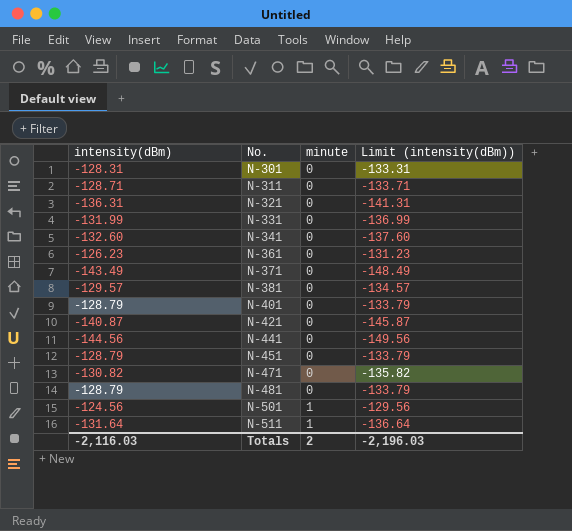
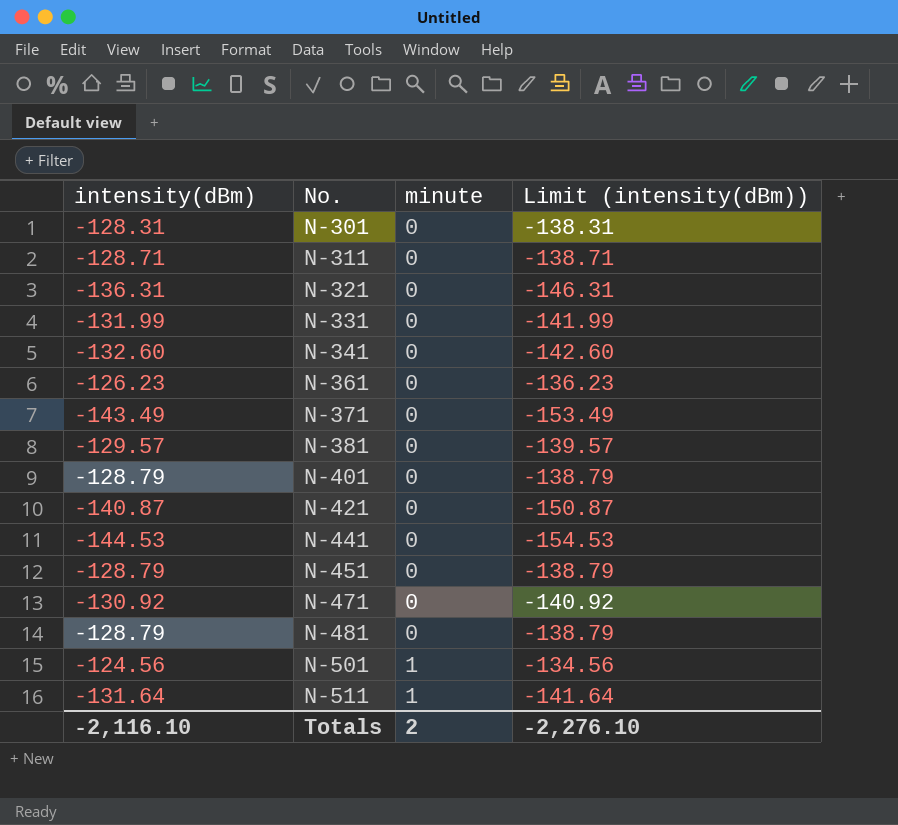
column Limit (intensity(dBm)) | formula: [intensity(dBm)] - 5 -> [intensity(dBm)] - 10
N-441 | intensity(dBm): -144.56 -> -144.53
N-471 | intensity(dBm): -130.82 -> -130.92
Totals | intensity(dBm): -2,116.03 -> -2,116.10
Totals | Limit (intensity(dBm)): -2,196.03 -> -2,276.10

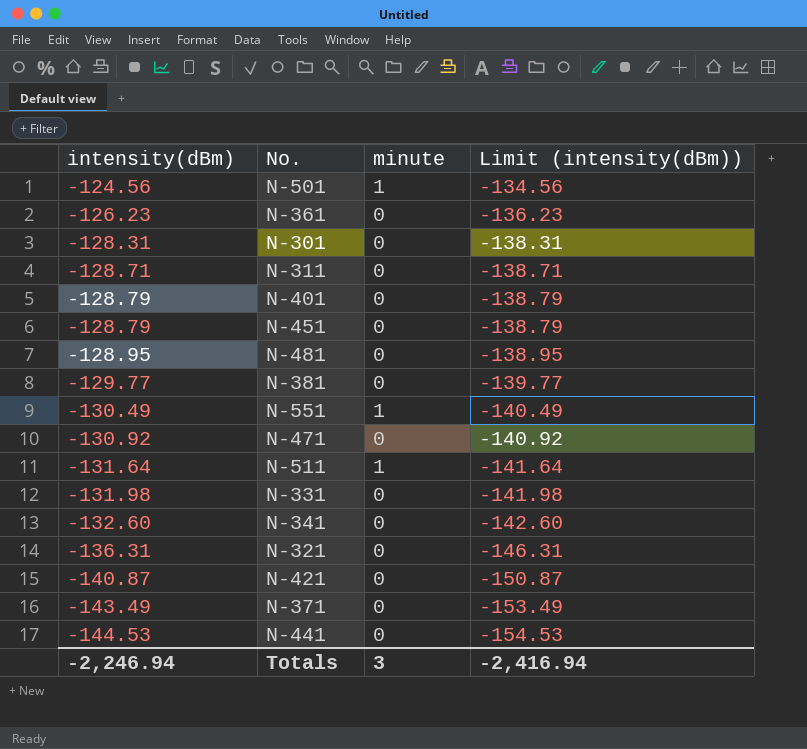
row order: No. ascending -> intensity(dBm) descending
N-481 | intensity(dBm): -128.79 -> -128.95
N-481 | Limit (intensity(dBm)): -138.79 -> -138.95
N-381 | intensity(dBm): -129.57 -> -129.77
N-381 | Limit (intensity(dBm)): -139.57 -> -139.77
row N-551: none -> -130.49 | 1 | -140.49
N-331 | intensity(dBm): -131.99 -> -131.98
N-331 | Limit (intensity(dBm)): -141.99 -> -141.98
Totals | intensity(dBm): -2,116.10 -> -2,246.94
Totals | minute: 2 -> 3
Totals | Limit (intensity(dBm)): -2,276.10 -> -2,416.94

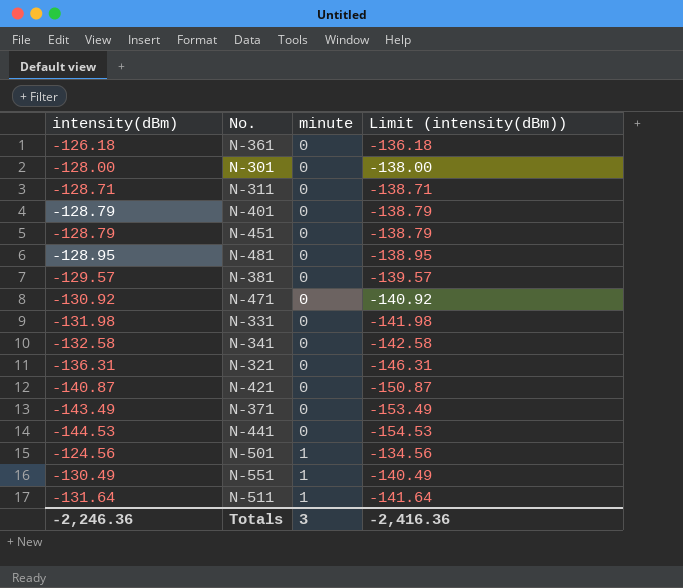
row order: intensity(dBm) descending -> minute ascending
N-361 | intensity(dBm): -126.23 -> -126.18
N-361 | Limit (intensity(dBm)): -136.23 -> -136.18
N-301 | intensity(dBm): -128.31 -> -128.00
N-301 | Limit (intensity(dBm)): -138.31 -> -138.00
N-381 | intensity(dBm): -129.77 -> -129.57
N-381 | Limit (intensity(dBm)): -139.77 -> -139.57
N-341 | intensity(dBm): -132.60 -> -132.58
N-341 | Limit (intensity(dBm)): -142.60 -> -142.58
Totals | intensity(dBm): -2,246.94 -> -2,246.36
Totals | Limit (intensity(dBm)): -2,416.94 -> -2,416.36

